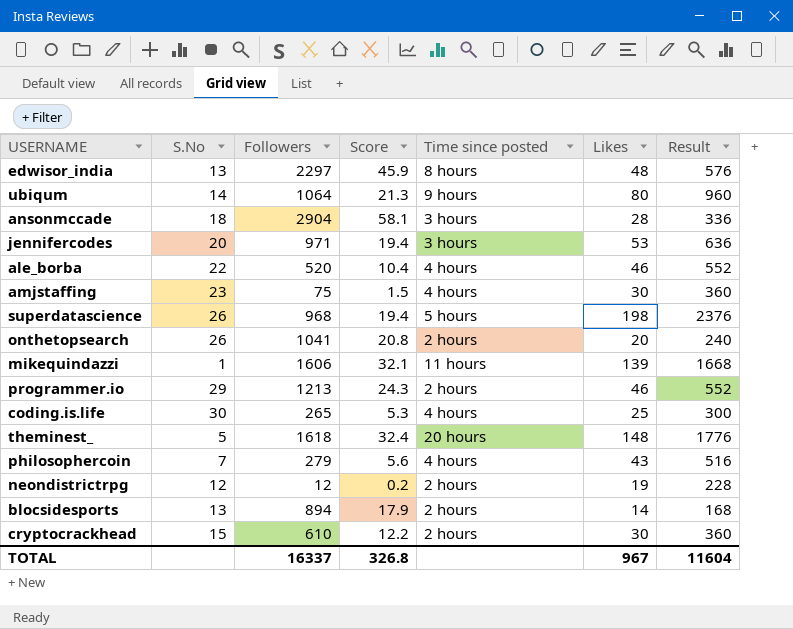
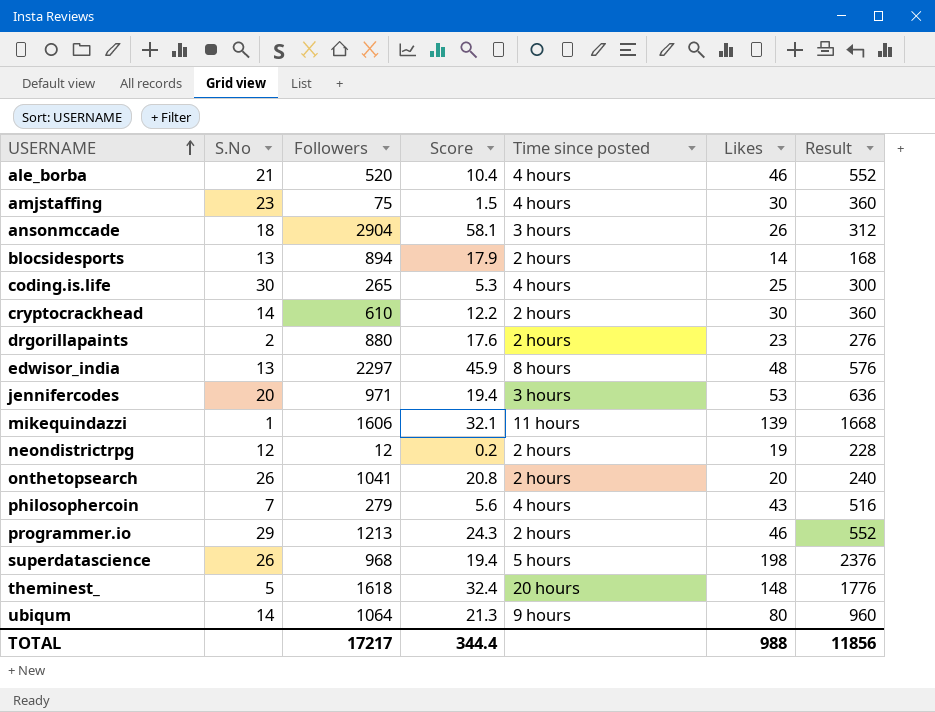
row order: none -> USERNAME ascending
ale_borba | S.No: 22 -> 21
ansonmccade | Likes: 28 -> 26
ansonmccade | Result: 336 -> 312
cryptocrackhead | S.No: 15 -> 14
row drgorillapaints: none -> 2 | 880 | 17.6 | 2 hours | 23 | 276
TOTAL | Followers: 16337 -> 17217
TOTAL | Score: 326.8 -> 344.4
TOTAL | Likes: 967 -> 988
TOTAL | Result: 11604 -> 11856

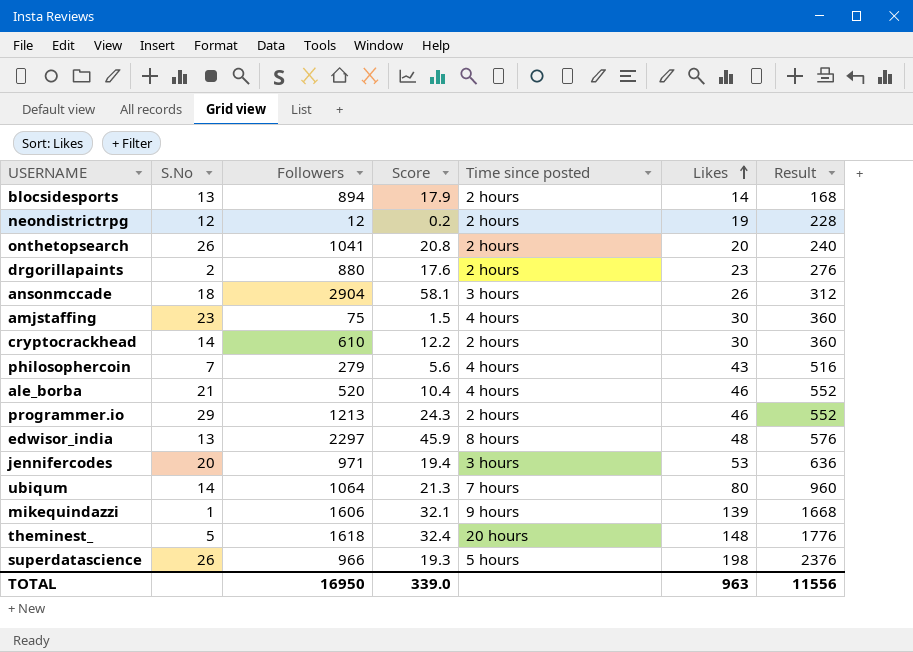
row order: USERNAME ascending -> Likes ascending
row coding.is.life: 30 | 265 | 5.3 | 4 hours | 25 | 300 -> none
ubiqum | Time since posted: 9 hours -> 7 hours
mikequindazzi | Time since posted: 11 hours -> 9 hours
superdatascience | Followers: 968 -> 966
superdatascience | Score: 19.4 -> 19.3
TOTAL | Followers: 17217 -> 16950
TOTAL | Score: 344.4 -> 339.0
TOTAL | Likes: 988 -> 963
TOTAL | Result: 11856 -> 11556

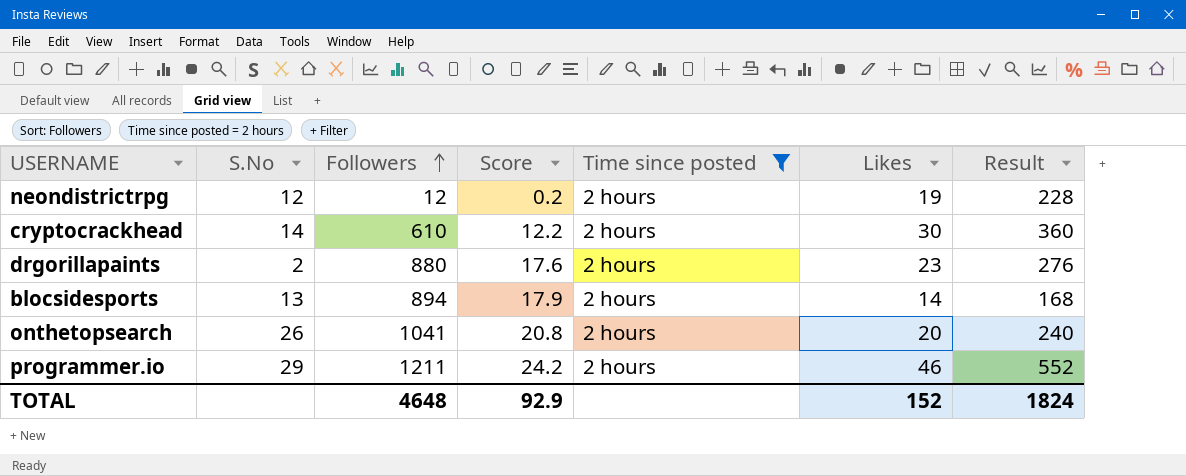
filter: none -> Time since posted = 2 hours
row order: Likes ascending -> Followers ascending
programmer.io | Followers: 1213 -> 1211
programmer.io | Score: 24.3 -> 24.2
TOTAL | Followers: 16950 -> 4648
TOTAL | Score: 339.0 -> 92.9
TOTAL | Likes: 963 -> 152
TOTAL | Result: 11556 -> 1824

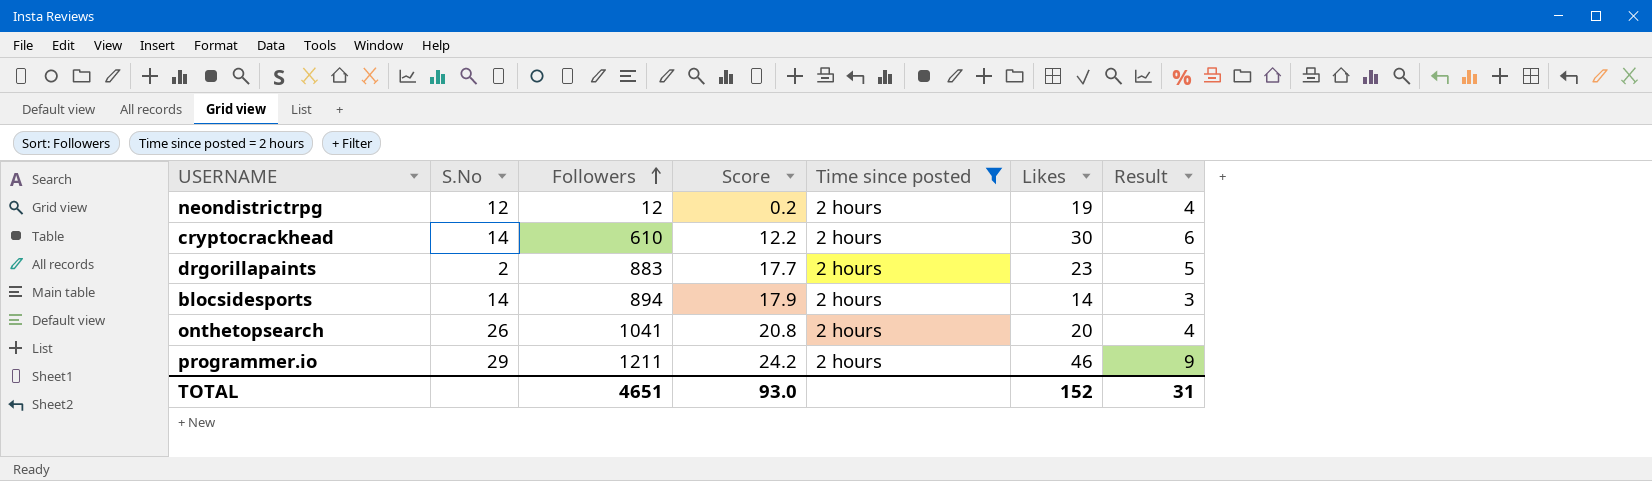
column Result | formula: [Likes] * 12 -> [Likes] * 0.2
drgorillapaints | Followers: 880 -> 883
drgorillapaints | Score: 17.6 -> 17.7
blocsidesports | S.No: 13 -> 14
TOTAL | Followers: 4648 -> 4651
TOTAL | Score: 92.9 -> 93.0
TOTAL | Result: 1824 -> 31

